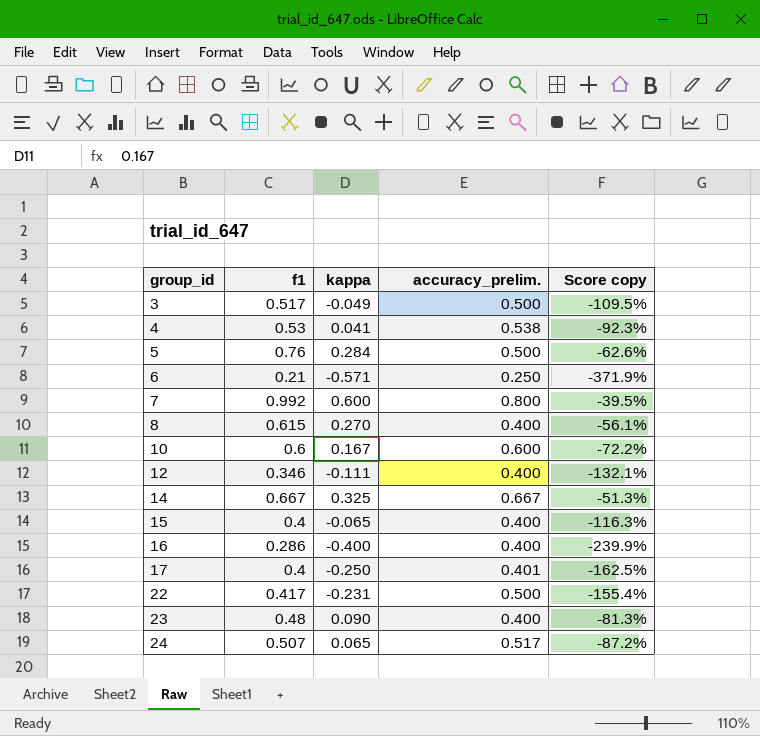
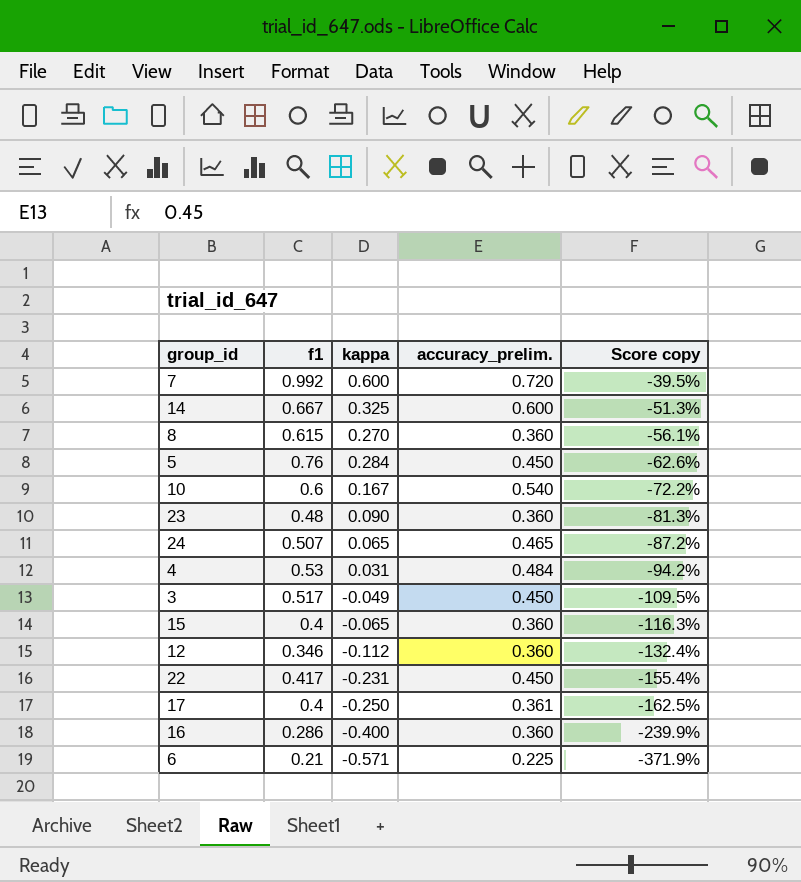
row order: group_id ascending -> Score copy descending
7 | accuracy_prelim.: 0.800 -> 0.720
14 | accuracy_prelim.: 0.667 -> 0.600
8 | accuracy_prelim.: 0.400 -> 0.360
5 | accuracy_prelim.: 0.500 -> 0.450
10 | accuracy_prelim.: 0.600 -> 0.540
23 | accuracy_prelim.: 0.400 -> 0.360
24 | accuracy_prelim.: 0.517 -> 0.465
4 | kappa: 0.041 -> 0.031
4 | accuracy_prelim.: 0.538 -> 0.484
4 | Score copy: -92.3% -> -94.2%
3 | accuracy_prelim.: 0.500 -> 0.450
15 | accuracy_prelim.: 0.400 -> 0.360
12 | kappa: -0.111 -> -0.112
12 | accuracy_prelim.: 0.400 -> 0.360
12 | Score copy: -132.1% -> -132.4%
22 | accuracy_prelim.: 0.500 -> 0.450
17 | accuracy_prelim.: 0.401 -> 0.361
16 | accuracy_prelim.: 0.400 -> 0.360
6 | accuracy_prelim.: 0.250 -> 0.225

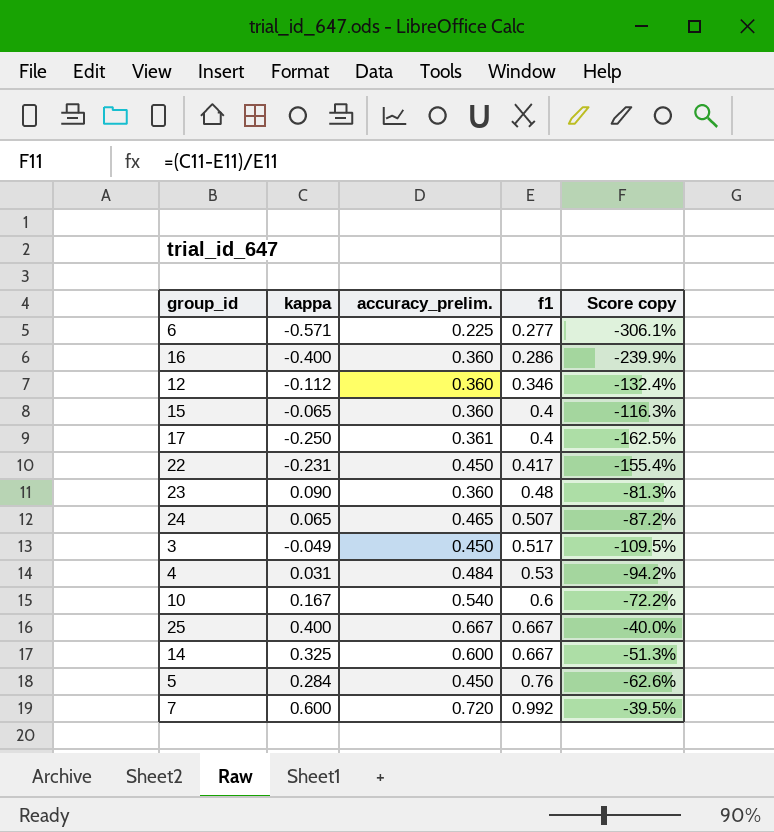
row order: Score copy descending -> f1 ascending
column f1 | position: 2 -> 4
row 8: 0.615 | 0.270 | 0.360 | -56.1% -> none
6 | f1: 0.21 -> 0.277
6 | Score copy: -371.9% -> -306.1%
row 25: none -> 0.400 | 0.667 | 0.667 | -40.0%

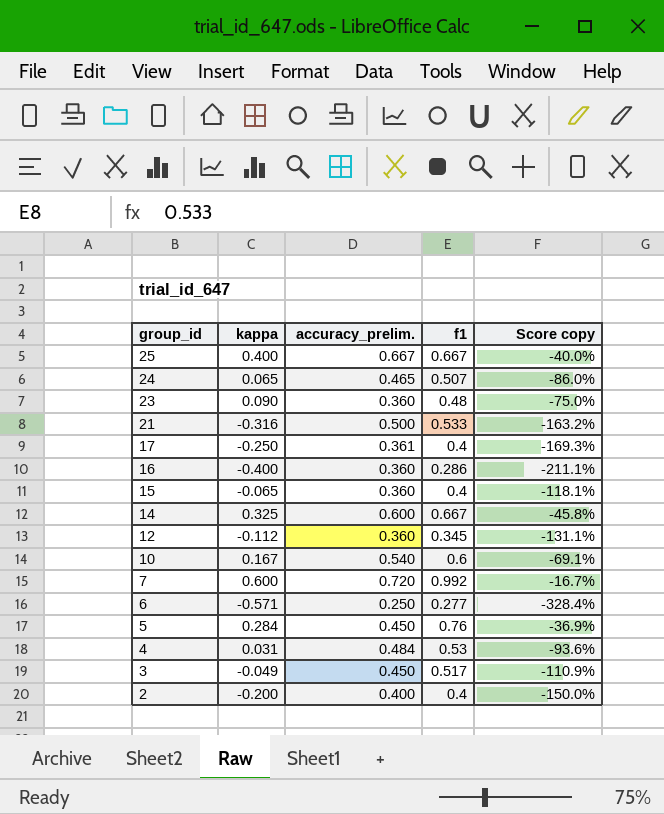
row order: f1 ascending -> group_id descending
column Score copy | formula: ([kappa] - [f1]) / [f1] -> ([kappa] - [accuracy_prelim.]) / [accuracy_prelim.]
row 22: -0.231 | 0.450 | 0.417 | -155.4% -> none
row 21: none -> -0.316 | 0.500 | 0.533 | -163.2%
12 | f1: 0.346 -> 0.345
6 | accuracy_prelim.: 0.225 -> 0.250
row 2: none -> -0.200 | 0.400 | 0.4 | -150.0%

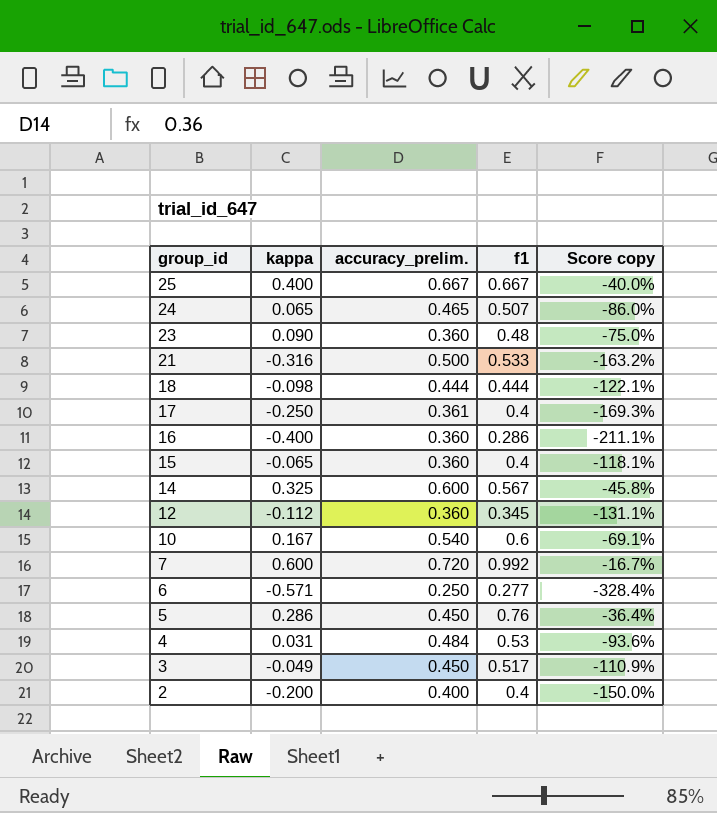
row 18: none -> -0.098 | 0.444 | 0.444 | -122.1%
14 | f1: 0.667 -> 0.567
5 | kappa: 0.284 -> 0.286
5 | Score copy: -36.9% -> -36.4%

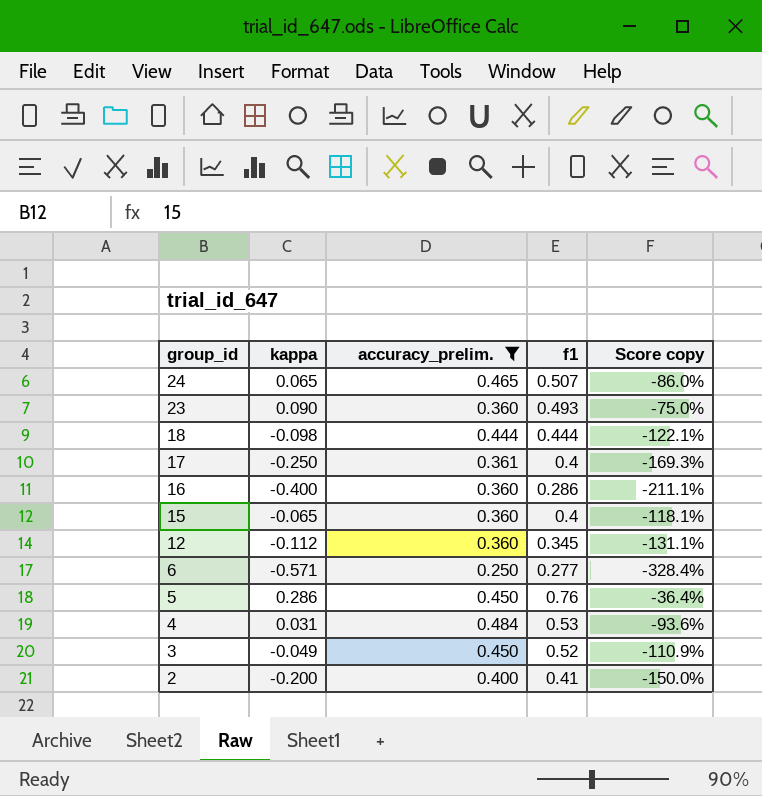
filter: none -> accuracy_prelim. <= 0.484
23 | f1: 0.48 -> 0.493
3 | f1: 0.517 -> 0.52
2 | f1: 0.4 -> 0.41

